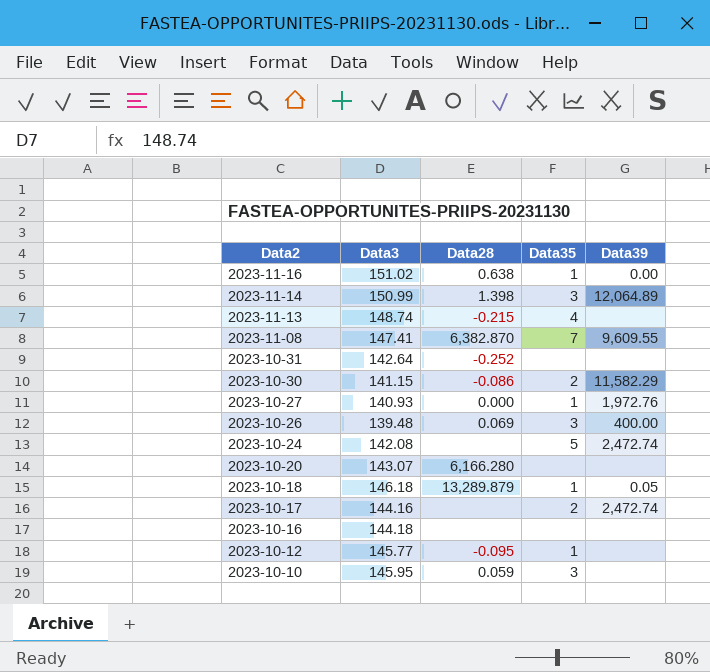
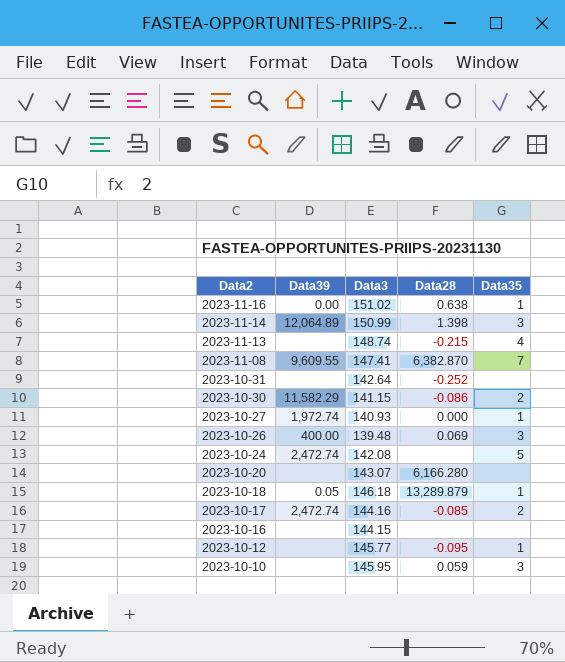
column Data39 | position: 5 -> 2
2023-10-27 | Data39: 1,972.76 -> 1,972.74
2023-10-17 | Data28: none -> -0.085
2023-10-16 | Data3: 144.18 -> 144.15

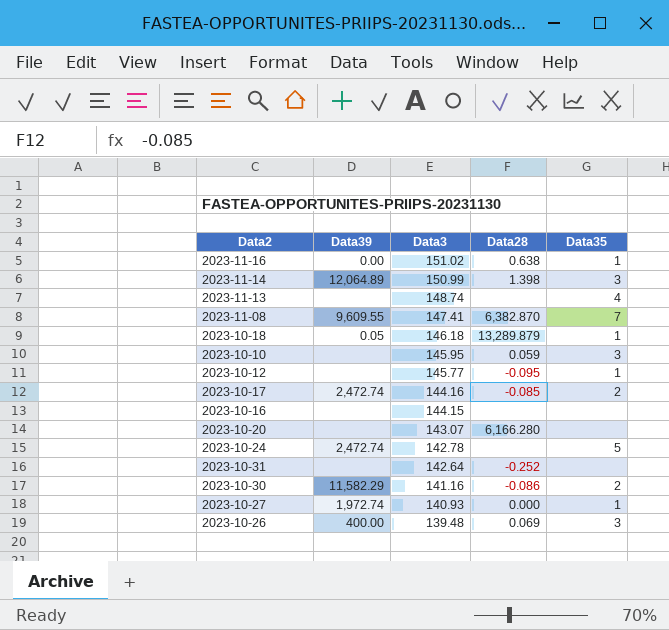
row order: Data2 descending -> Data3 descending
2023-11-13 | Data28: -0.215 -> none
2023-10-24 | Data3: 142.08 -> 142.78
2023-10-30 | Data3: 141.15 -> 141.16

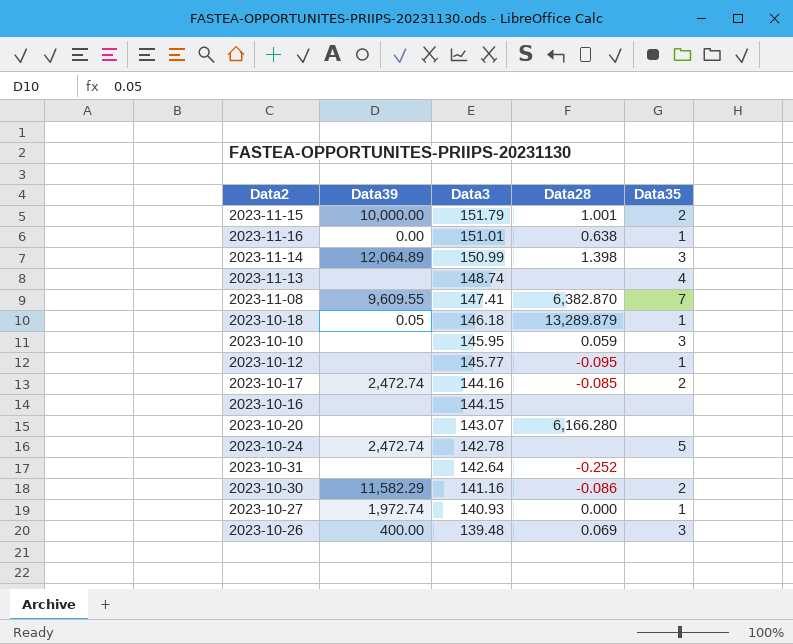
row 2023-11-15: none -> 10,000.00 | 151.79 | 1.001 | 2
2023-11-16 | Data3: 151.02 -> 151.01

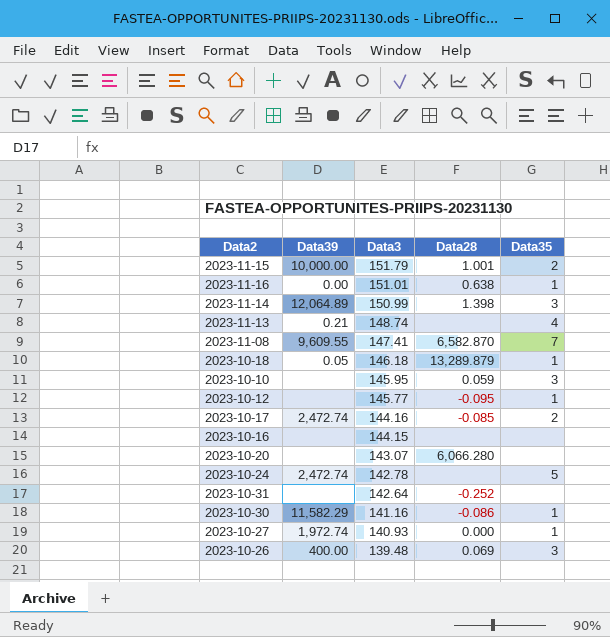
2023-11-13 | Data39: none -> 0.21
2023-11-08 | Data28: 6,382.870 -> 6,582.870
2023-10-20 | Data28: 6,166.280 -> 6,066.280
2023-10-30 | Data35: 2 -> 1

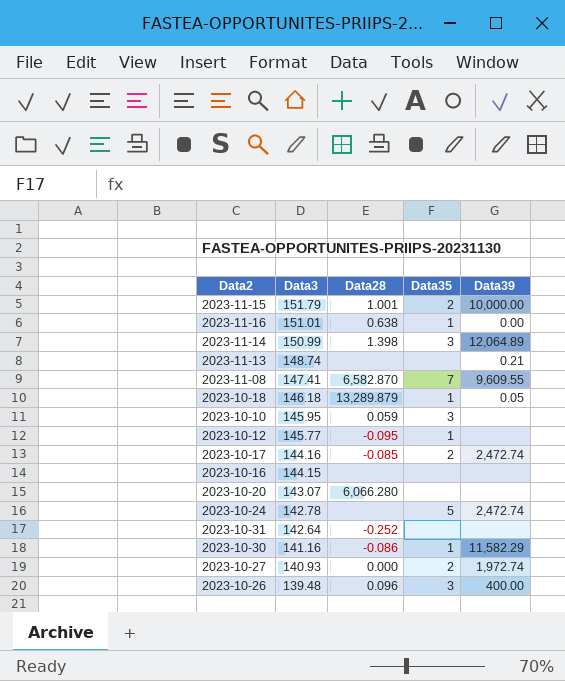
column Data39 | position: 2 -> 5
2023-11-13 | Data35: 4 -> none
2023-10-27 | Data35: 1 -> 2
2023-10-26 | Data28: 0.069 -> 0.096

